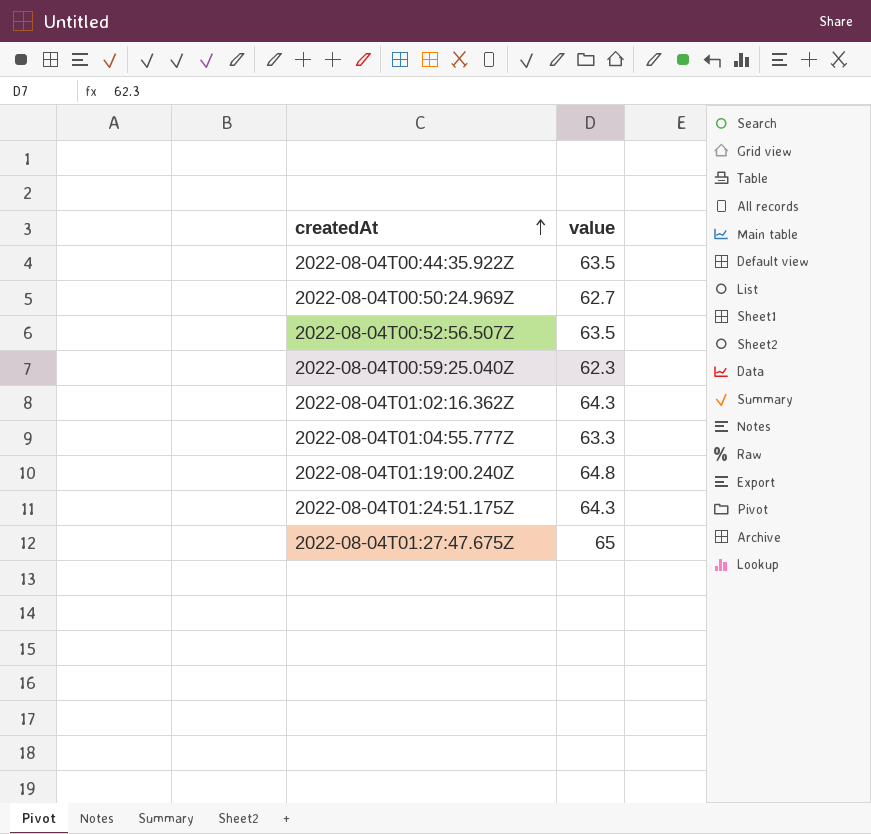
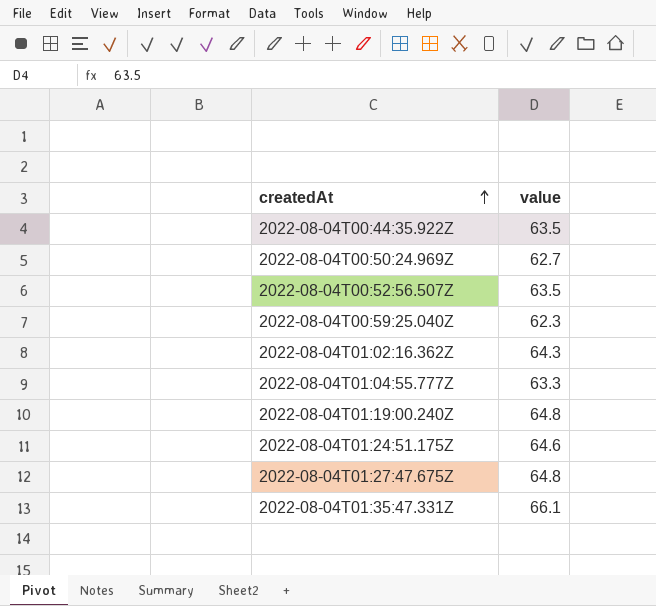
2022-08-04T01:24:51.175Z | value: 64.3 -> 64.6
2022-08-04T01:27:47.675Z | value: 65 -> 64.8
row 2022-08-04T01:35:47.331Z: none -> 66.1

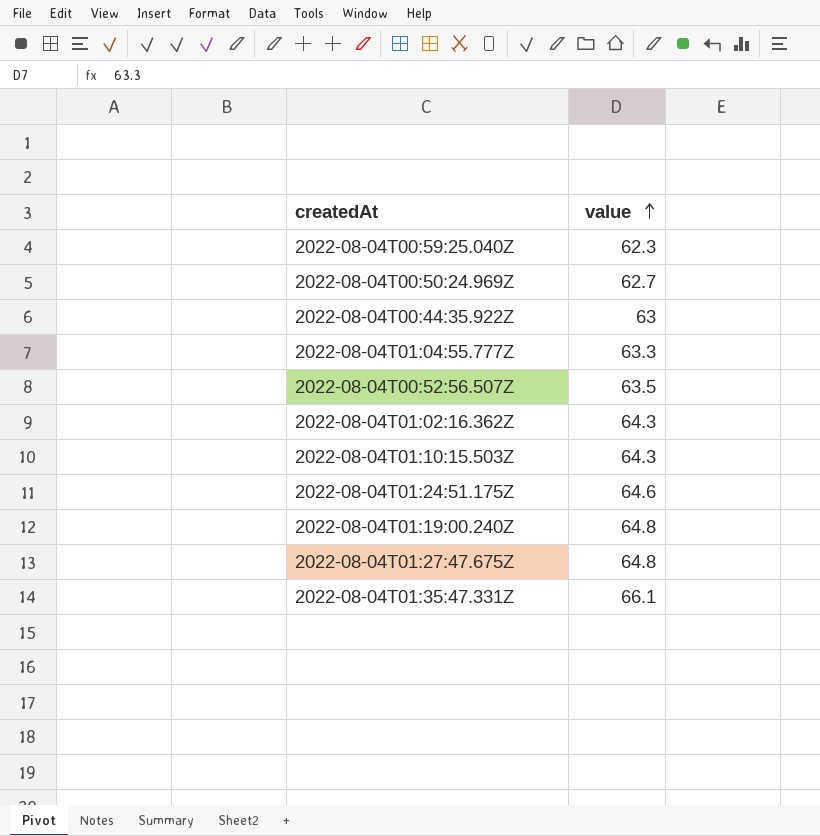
row order: createdAt ascending -> value ascending
2022-08-04T00:44:35.922Z | value: 63.5 -> 63
row 2022-08-04T01:10:15.503Z: none -> 64.3

